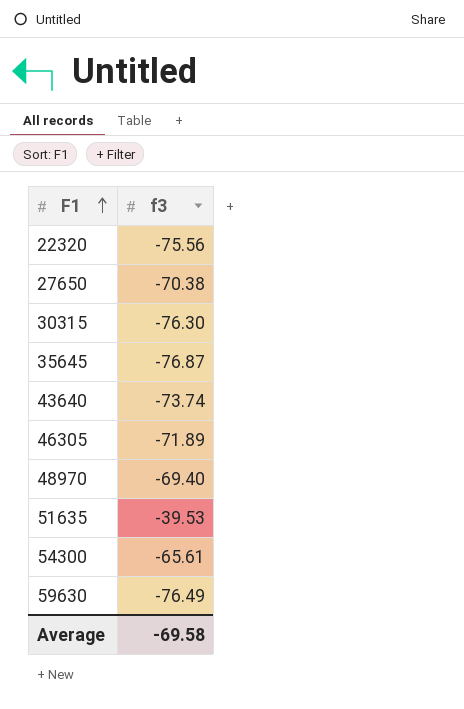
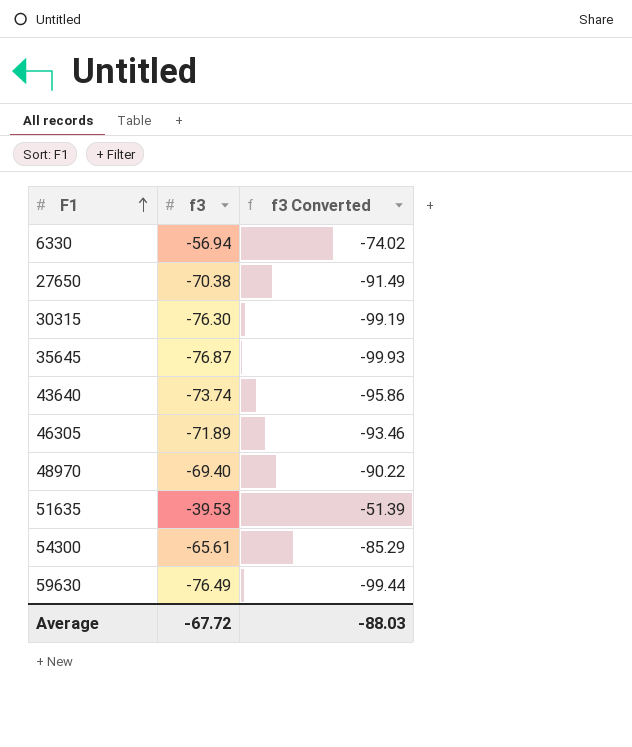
column f3 Converted | formula: none -> [f3] * 1.3
row 22320: -75.56 -> none
row 6330: none -> -56.94 | -74.02
Average | f3: -69.58 -> -67.72

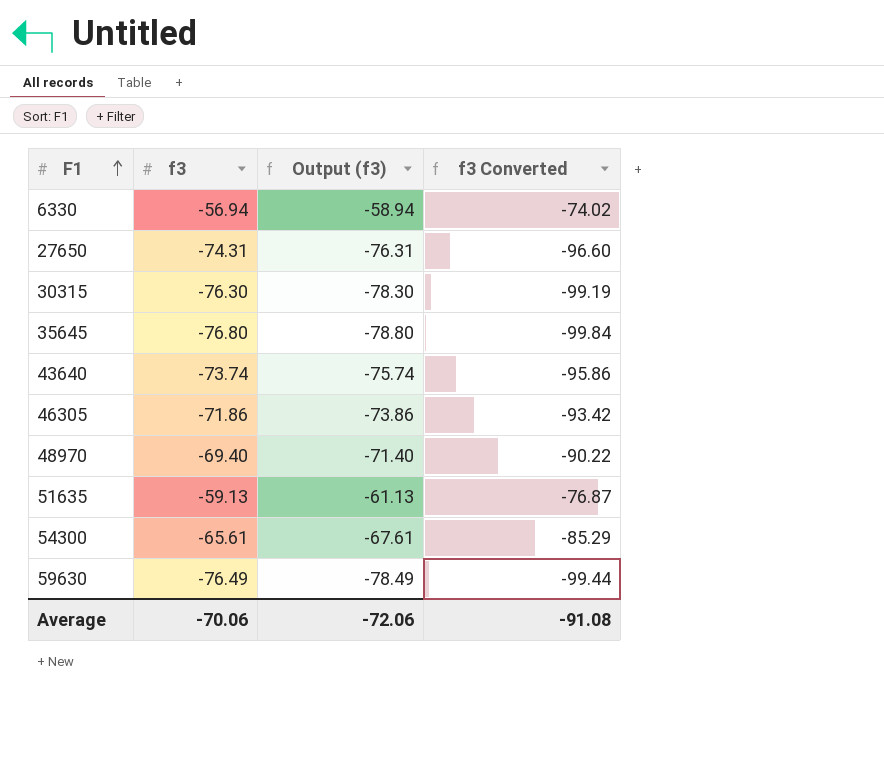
column Output (f3) | formula: none -> [f3] - 2
27650 | f3: -70.38 -> -74.31
27650 | f3 Converted: -91.49 -> -96.60
35645 | f3: -76.87 -> -76.80
35645 | f3 Converted: -99.93 -> -99.84
46305 | f3: -71.89 -> -71.86
46305 | f3 Converted: -93.46 -> -93.42
51635 | f3: -39.53 -> -59.13
51635 | f3 Converted: -51.39 -> -76.87
Average | f3: -67.72 -> -70.06
Average | f3 Converted: -88.03 -> -91.08

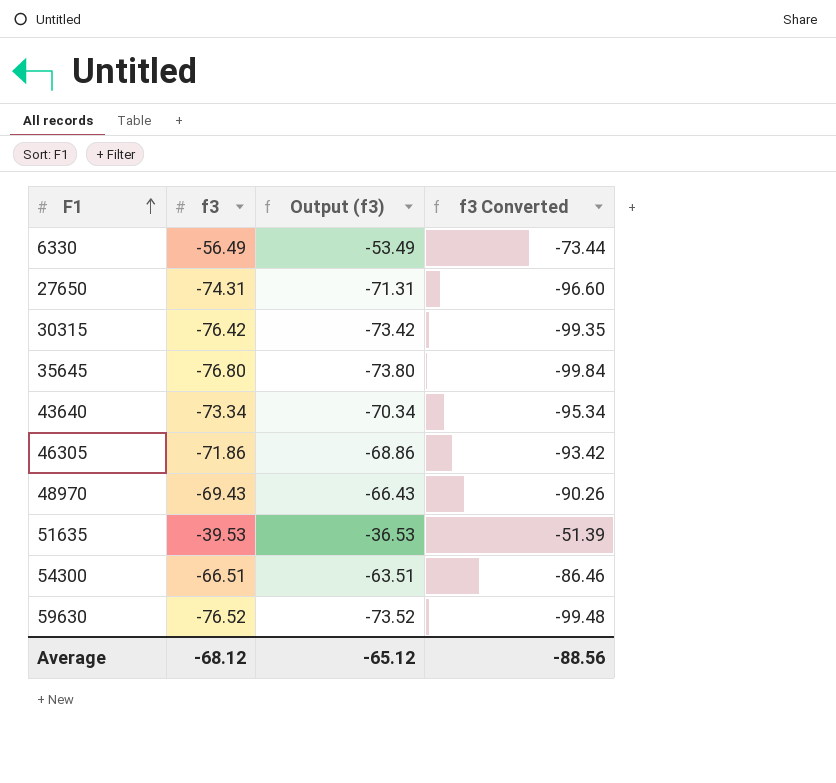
column Output (f3) | formula: [f3] - 2 -> [f3] + 3
6330 | f3: -56.94 -> -56.49
6330 | f3 Converted: -74.02 -> -73.44
30315 | f3: -76.30 -> -76.42
30315 | f3 Converted: -99.19 -> -99.35
43640 | f3: -73.74 -> -73.34
43640 | f3 Converted: -95.86 -> -95.34
48970 | f3: -69.40 -> -69.43
48970 | f3 Converted: -90.22 -> -90.26
51635 | f3: -59.13 -> -39.53
51635 | f3 Converted: -76.87 -> -51.39
54300 | f3: -65.61 -> -66.51
54300 | f3 Converted: -85.29 -> -86.46
59630 | f3: -76.49 -> -76.52
59630 | f3 Converted: -99.44 -> -99.48
Average | f3: -70.06 -> -68.12
Average | Output (f3): -72.06 -> -65.12
Average | f3 Converted: -91.08 -> -88.56

